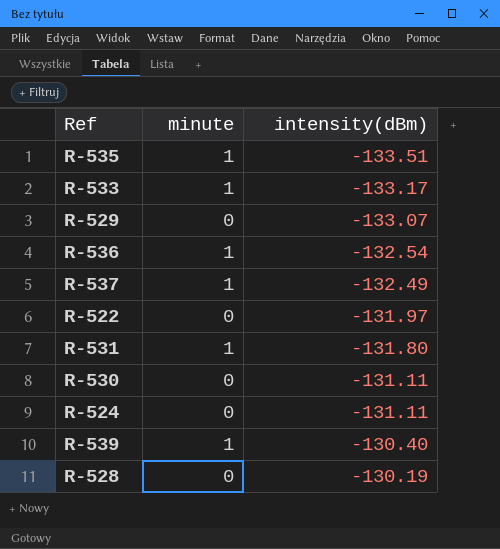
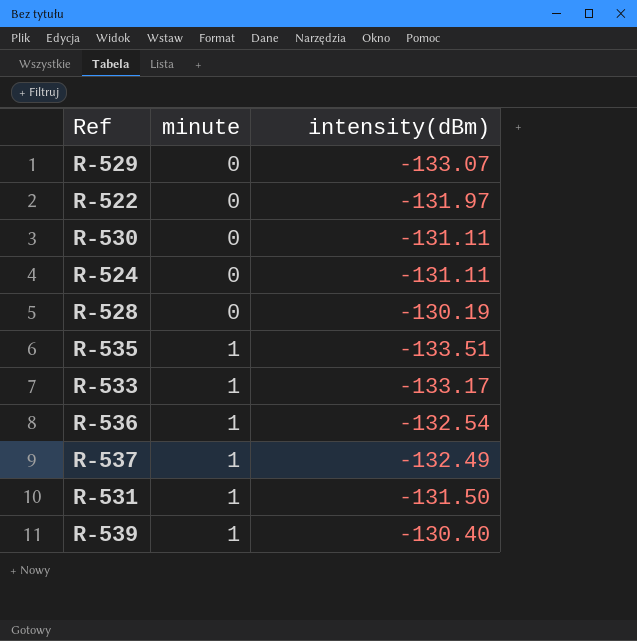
row order: intensity(dBm) ascending -> minute ascending
R-531 | intensity(dBm): -131.80 -> -131.50

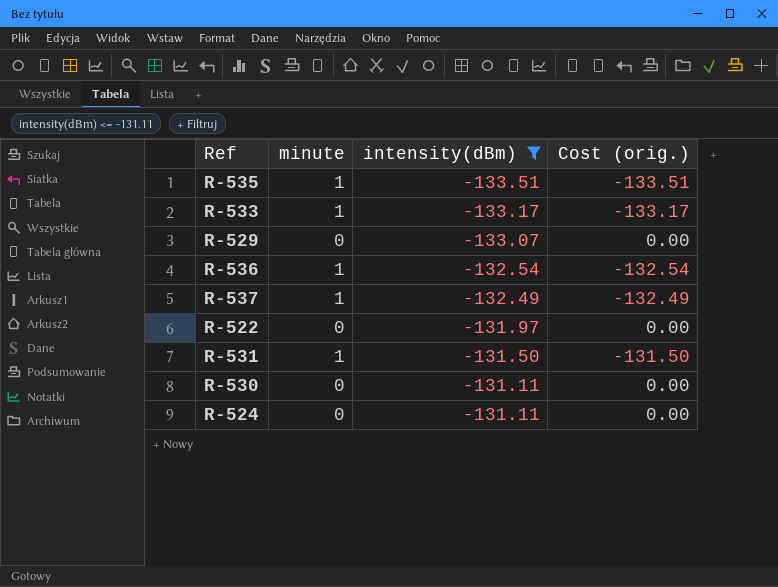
filter: none -> intensity(dBm) <= -131.11
row order: minute ascending -> intensity(dBm) ascending
column Cost (orig.) | formula: none -> [minute] * [intensity(dBm)]

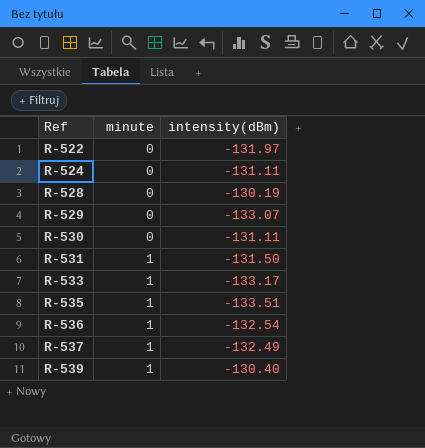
filter: intensity(dBm) <= -131.11 -> none
row order: intensity(dBm) ascending -> Ref ascending
column Cost (orig.) | formula: [minute] * [intensity(dBm)] -> none

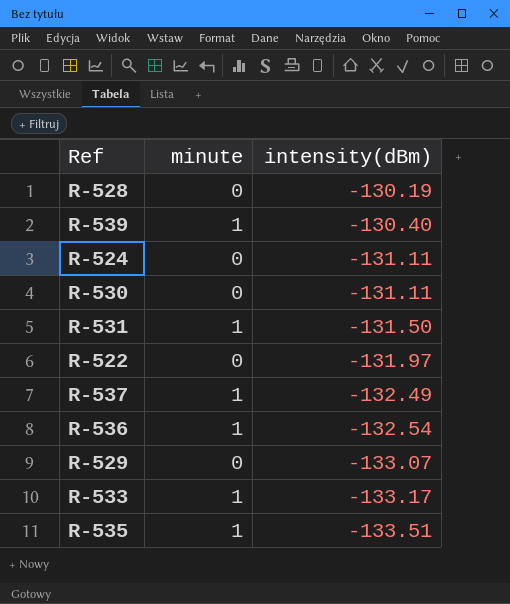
row order: Ref ascending -> intensity(dBm) descending

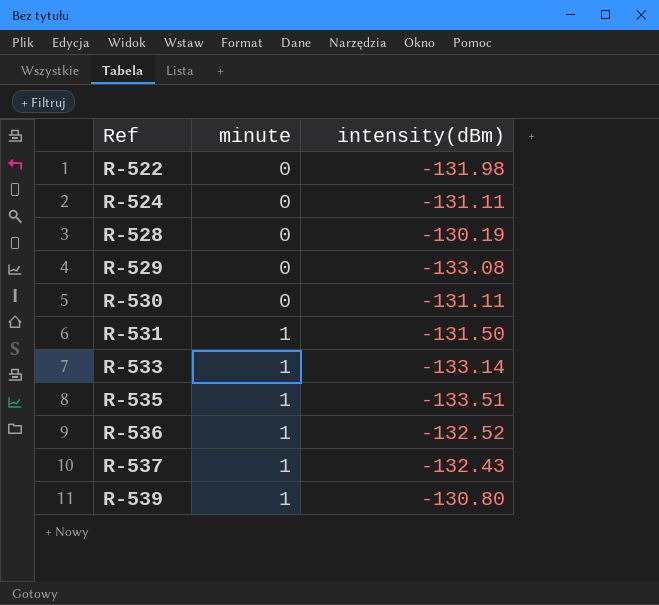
row order: intensity(dBm) descending -> Ref ascending
R-522 | intensity(dBm): -131.97 -> -131.98
R-529 | intensity(dBm): -133.07 -> -133.08
R-533 | intensity(dBm): -133.17 -> -133.14
R-536 | intensity(dBm): -132.54 -> -132.52
R-537 | intensity(dBm): -132.49 -> -132.43
R-539 | intensity(dBm): -130.40 -> -130.80

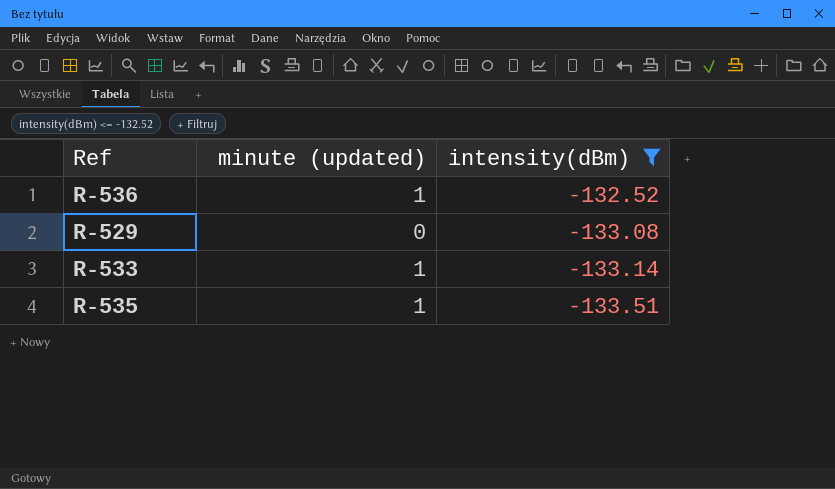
filter: none -> intensity(dBm) <= -132.52
row order: Ref ascending -> intensity(dBm) descending
column name: minute -> minute (updated)

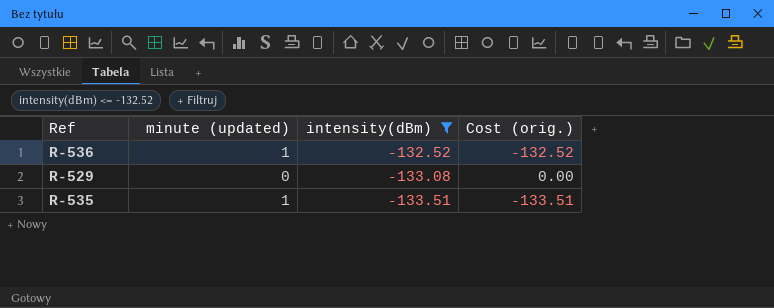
column Cost (orig.) | formula: none -> [minute (updated)] * [intensity(dBm)]
row R-533: 1 | -133.14 -> none

